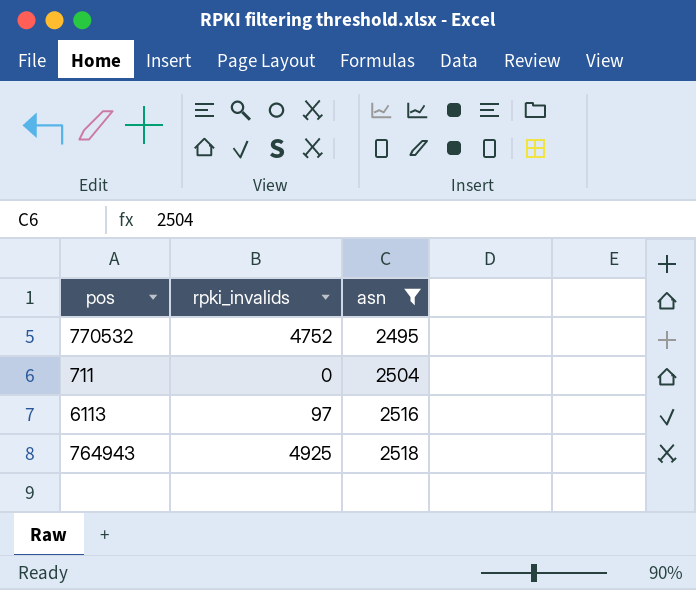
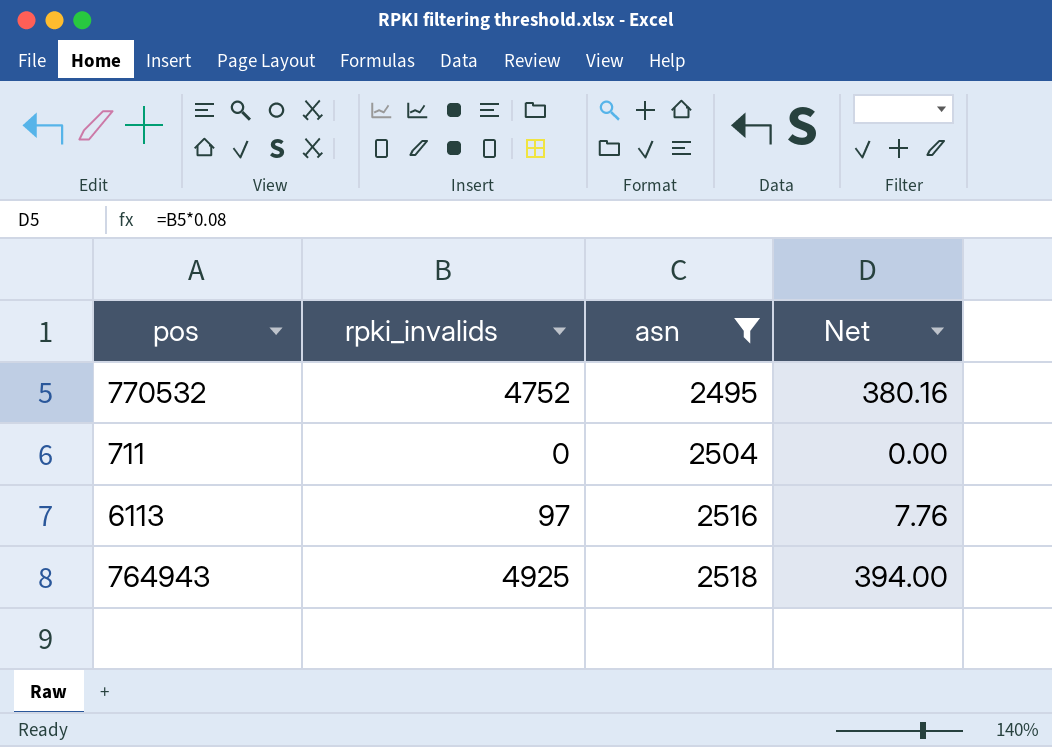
column Net | formula: none -> [rpki_invalids] * 0.08

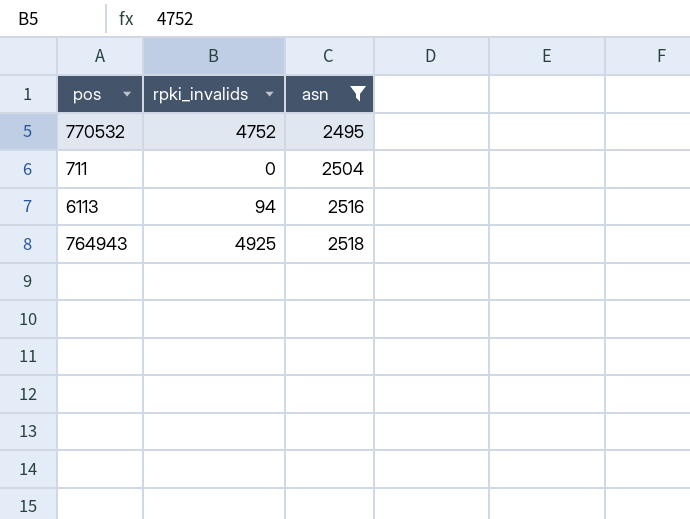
column Net | formula: [rpki_invalids] * 0.08 -> none
6113 | rpki_invalids: 97 -> 94

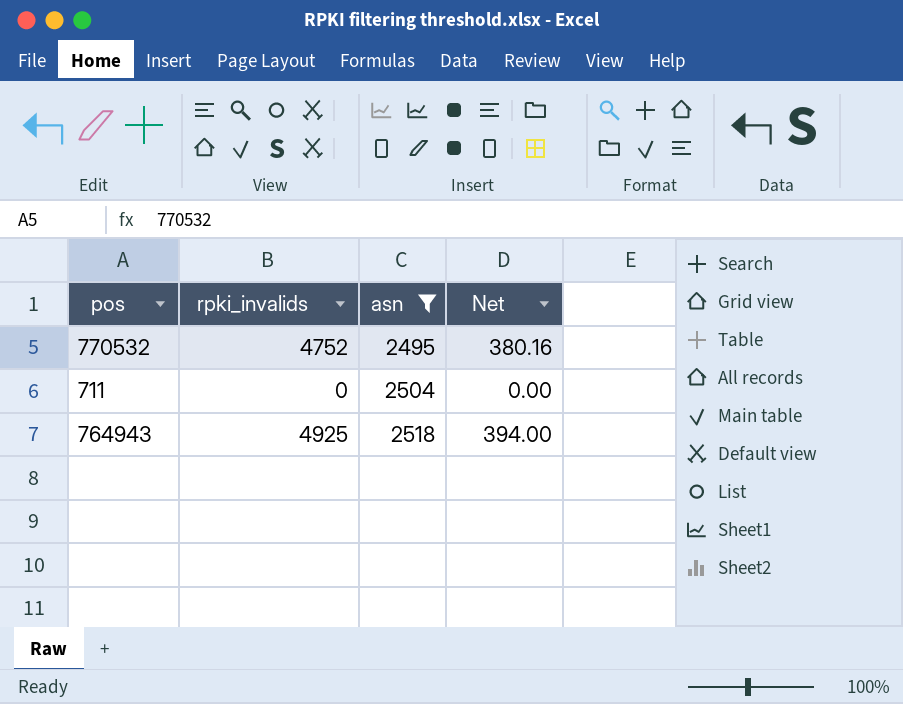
column Net | formula: none -> [rpki_invalids] * 0.08
row 6113: 94 | 2516 -> none

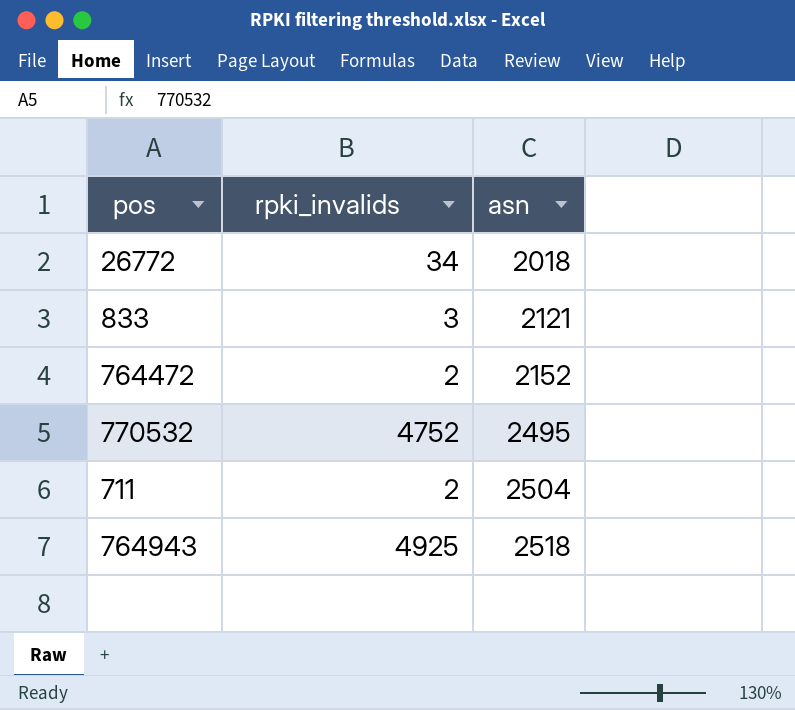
filter: asn >= 2495 -> none
column Net | formula: [rpki_invalids] * 0.08 -> none
711 | rpki_invalids: 0 -> 2

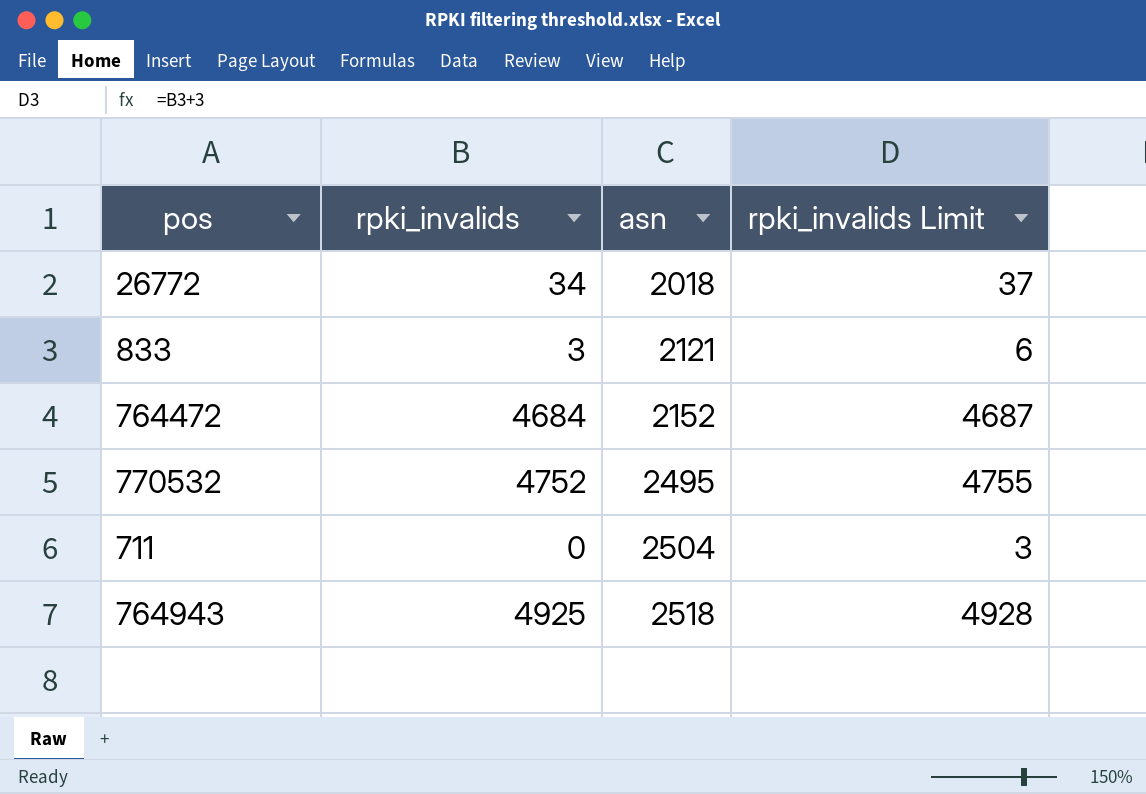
column rpki_invalids Limit | formula: none -> [rpki_invalids] + 3
764472 | rpki_invalids: 2 -> 4684
711 | rpki_invalids: 2 -> 0

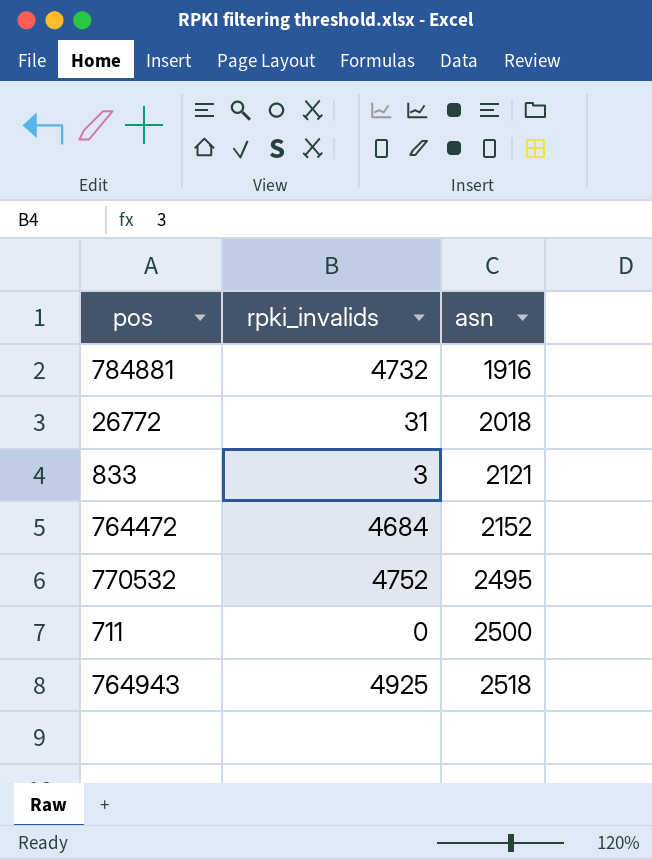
column rpki_invalids Limit | formula: [rpki_invalids] + 3 -> none
row 784881: none -> 4732 | 1916
26772 | rpki_invalids: 34 -> 31
711 | asn: 2504 -> 2500

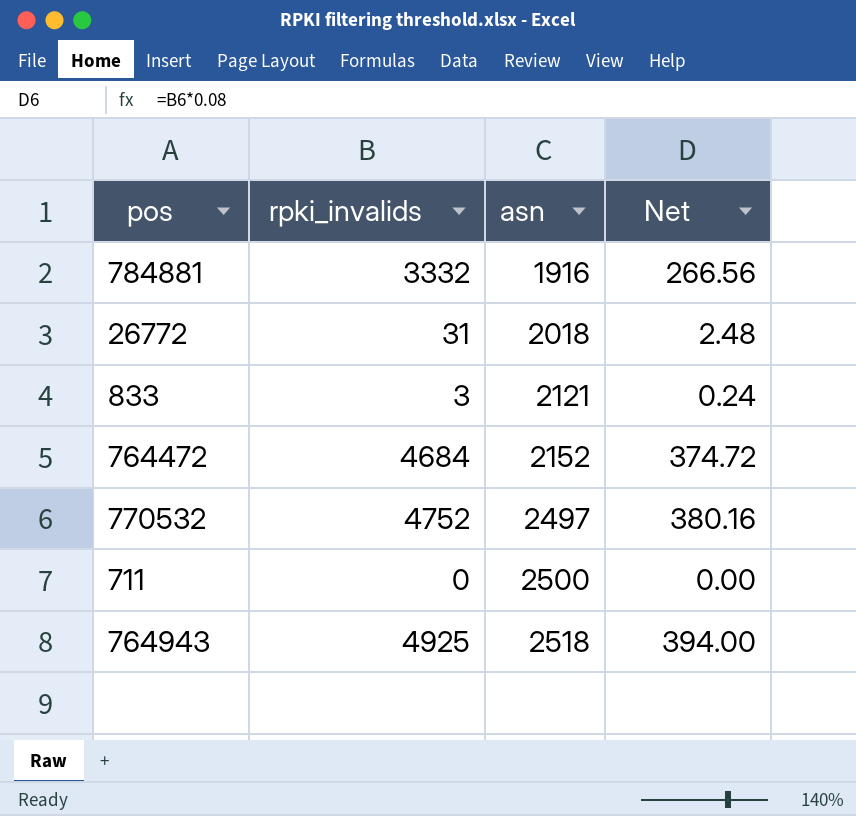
column Net | formula: none -> [rpki_invalids] * 0.08
784881 | rpki_invalids: 4732 -> 3332
770532 | asn: 2495 -> 2497

